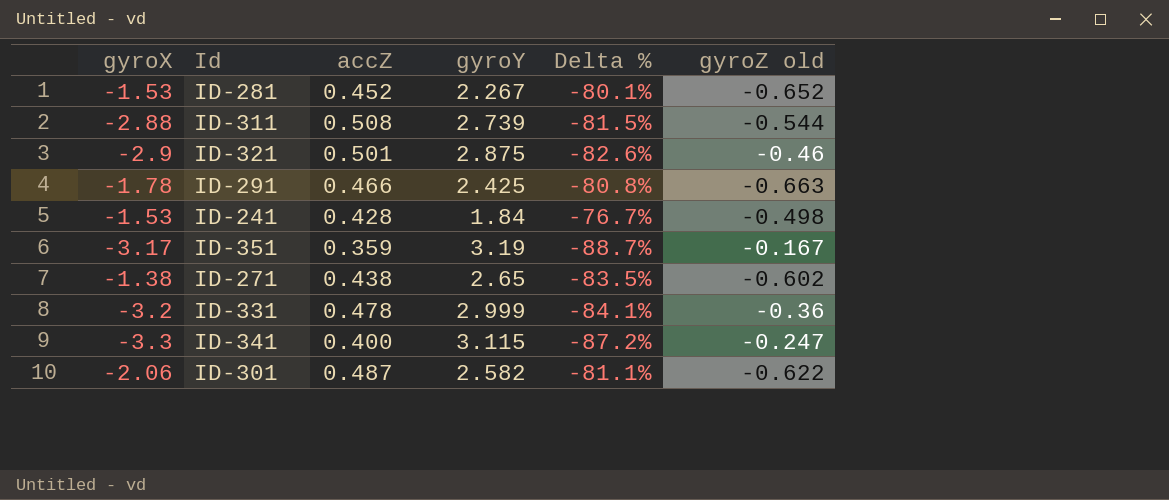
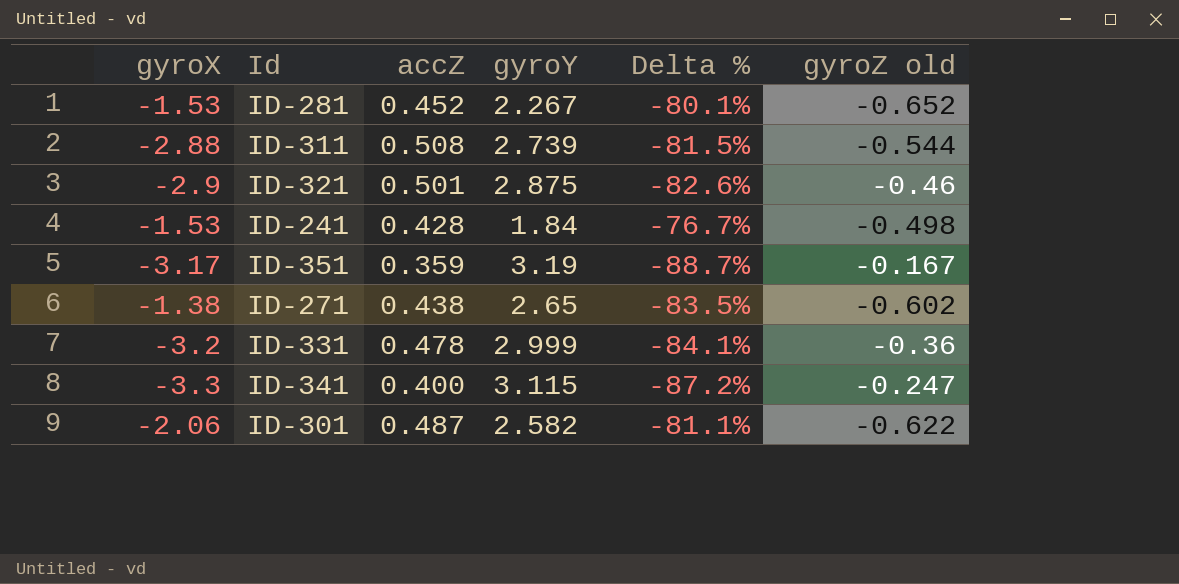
row ID-291: -1.78 | 0.466 | 2.425 | -80.8% | -0.663 -> none

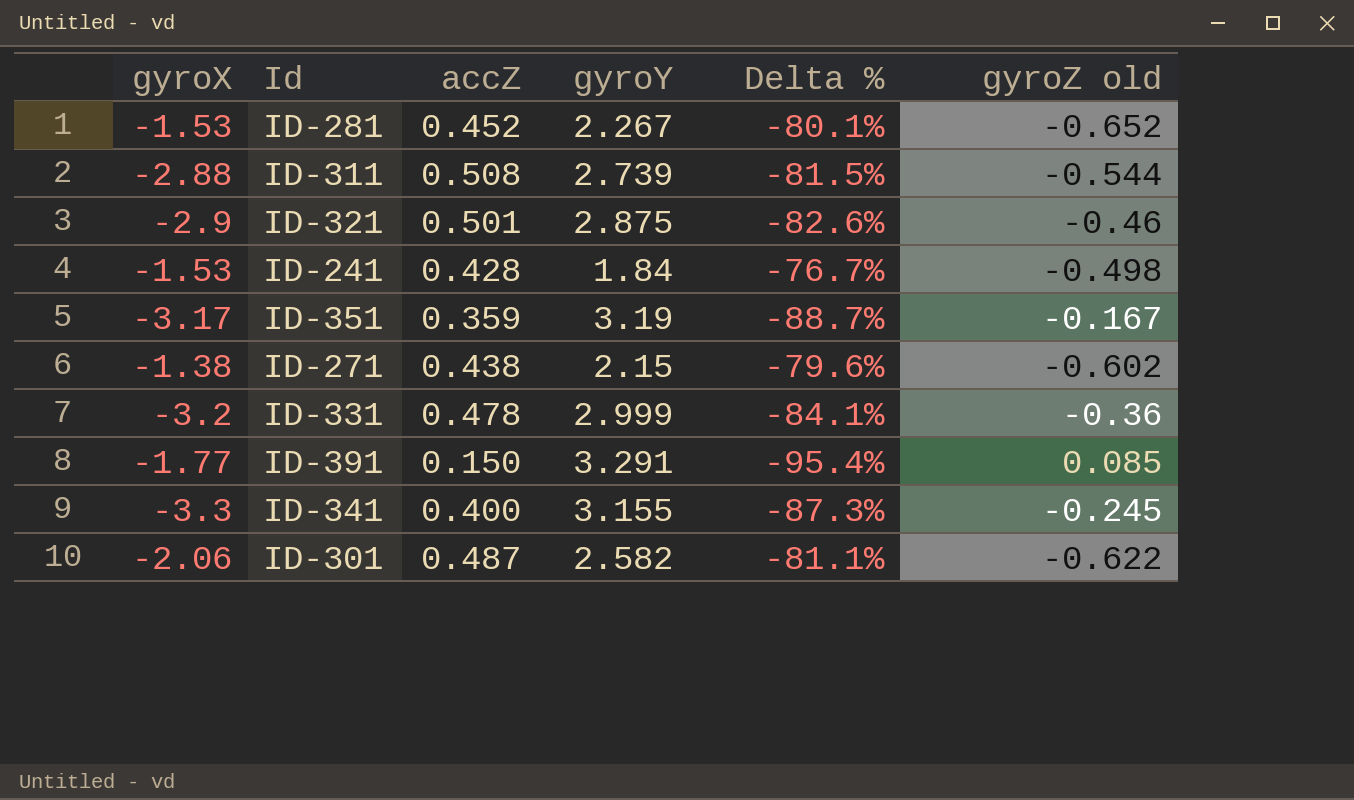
ID-271 | gyroY: 2.65 -> 2.15
ID-271 | Delta %: -83.5% -> -79.6%
row ID-391: none -> -1.77 | 0.150 | 3.291 | -95.4% | 0.085
ID-341 | gyroY: 3.115 -> 3.155
ID-341 | Delta %: -87.2% -> -87.3%
ID-341 | gyroZ old: -0.247 -> -0.245

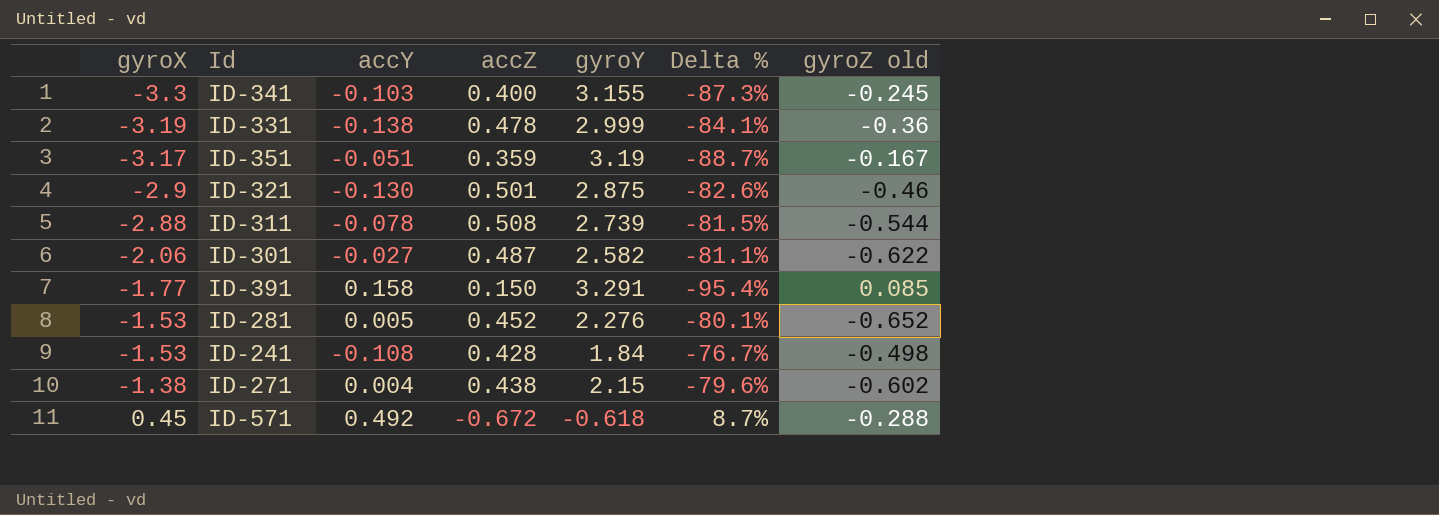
row order: none -> gyroX ascending
column accY | position: none -> 3
ID-331 | gyroX: -3.2 -> -3.19
ID-281 | gyroY: 2.267 -> 2.276
row ID-571: none -> 0.45 | 0.492 | -0.672 | -0.618 | 8.7% | -0.288

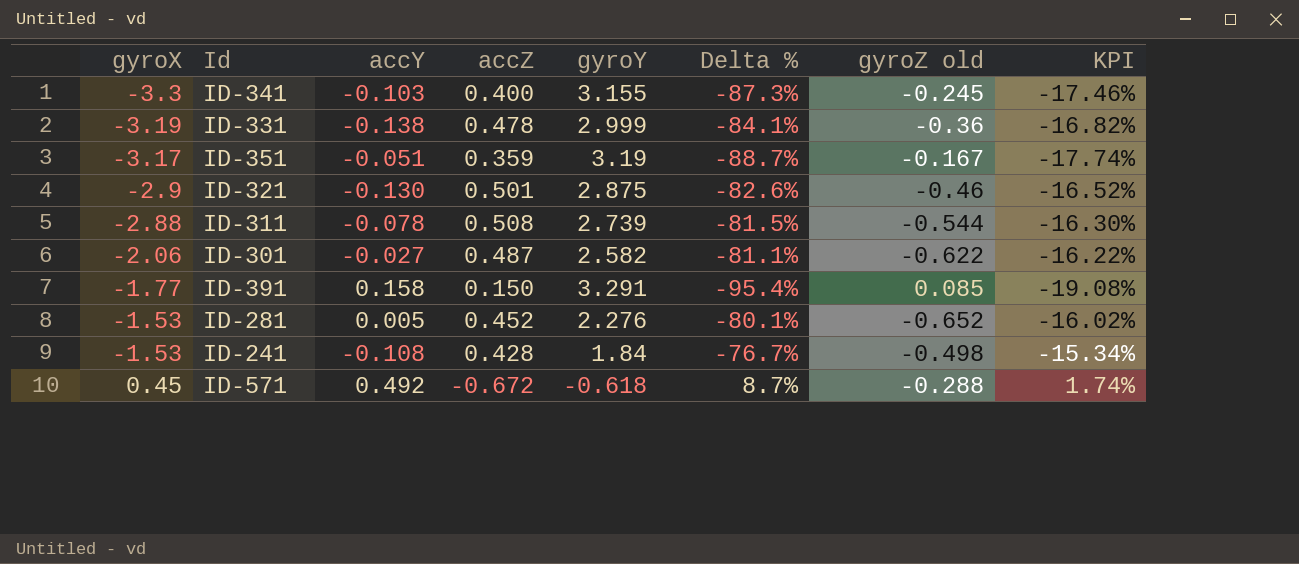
column KPI | formula: none -> [Delta %] * 0.2
row ID-271: -1.38 | 0.004 | 0.438 | 2.15 | -79.6% | -0.602 -> none

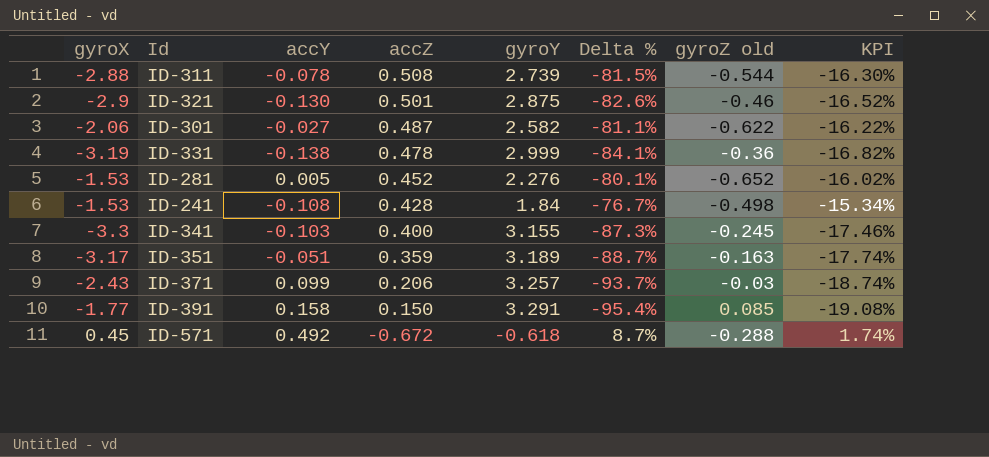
row order: gyroX ascending -> accZ descending
ID-351 | gyroY: 3.19 -> 3.189
ID-351 | gyroZ old: -0.167 -> -0.163
row ID-371: none -> -2.43 | 0.099 | 0.206 | 3.257 | -93.7% | -0.03 | -18.74%

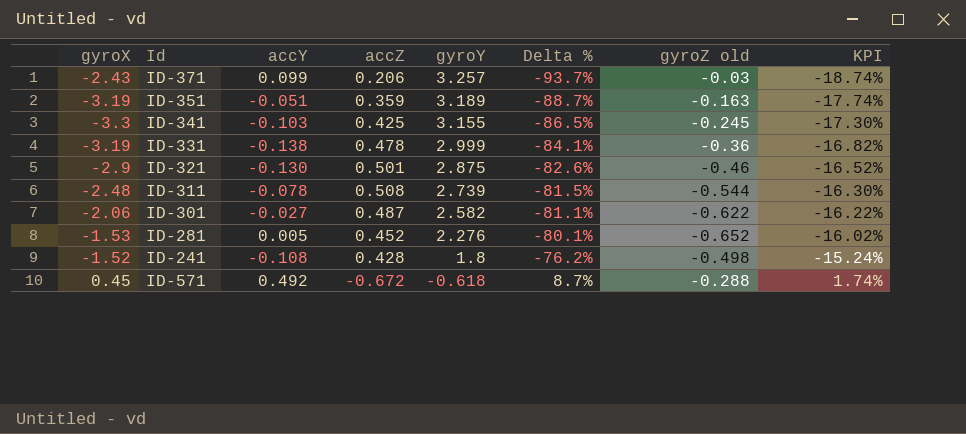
row order: accZ descending -> gyroY descending
row ID-391: -1.77 | 0.158 | 0.150 | 3.291 | -95.4% | 0.085 | -19.08% -> none
ID-351 | gyroX: -3.17 -> -3.19
ID-341 | accZ: 0.400 -> 0.425
ID-341 | Delta %: -87.3% -> -86.5%
ID-341 | KPI: -17.46% -> -17.30%
ID-311 | gyroX: -2.88 -> -2.48
ID-241 | gyroX: -1.53 -> -1.52
ID-241 | gyroY: 1.84 -> 1.8
ID-241 | Delta %: -76.7% -> -76.2%
ID-241 | KPI: -15.34% -> -15.24%

